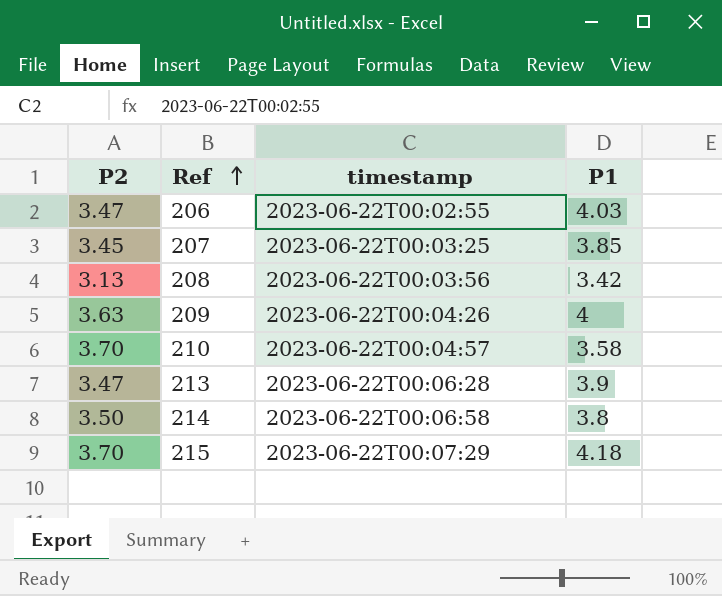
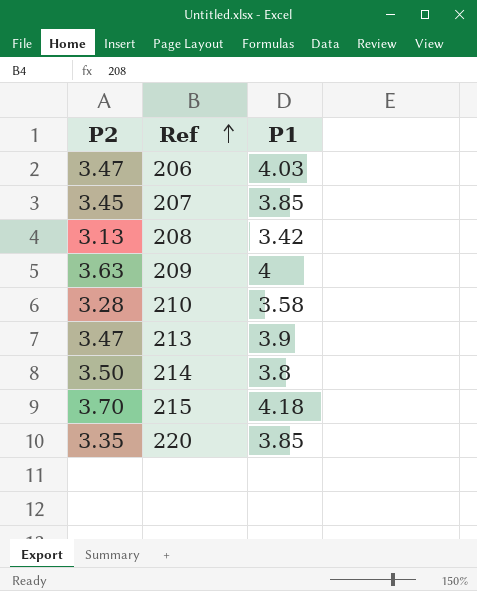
column timestamp | position: 3 -> none
210 | P2: 3.70 -> 3.28
row 220: none -> 3.35 | 3.85

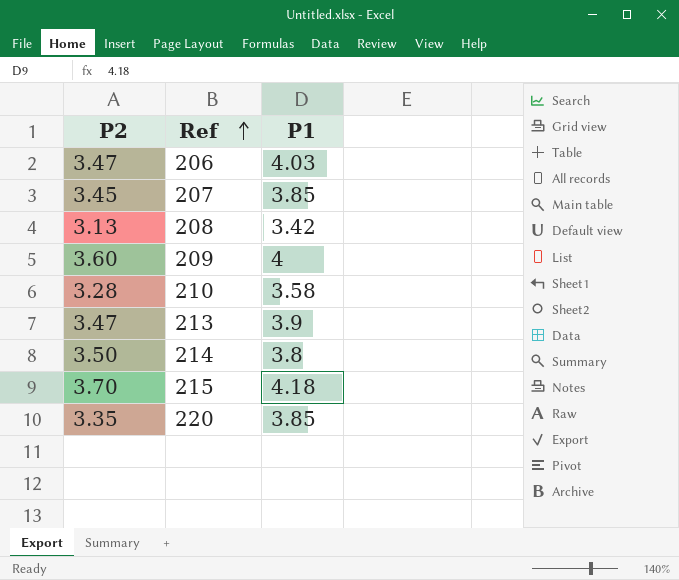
209 | P2: 3.63 -> 3.60

